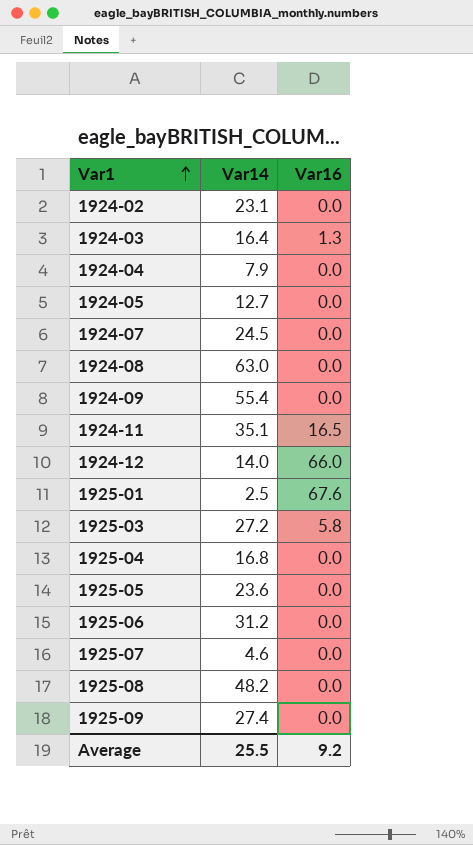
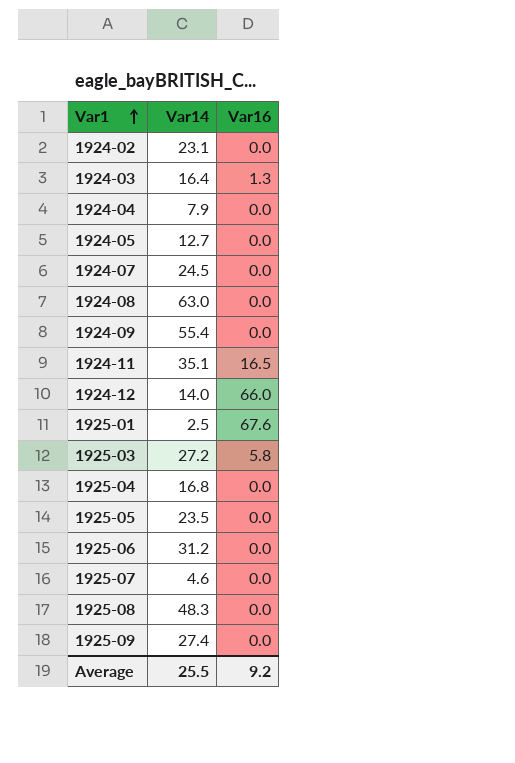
1925-05 | Var14: 23.6 -> 23.5
1925-08 | Var14: 48.2 -> 48.3

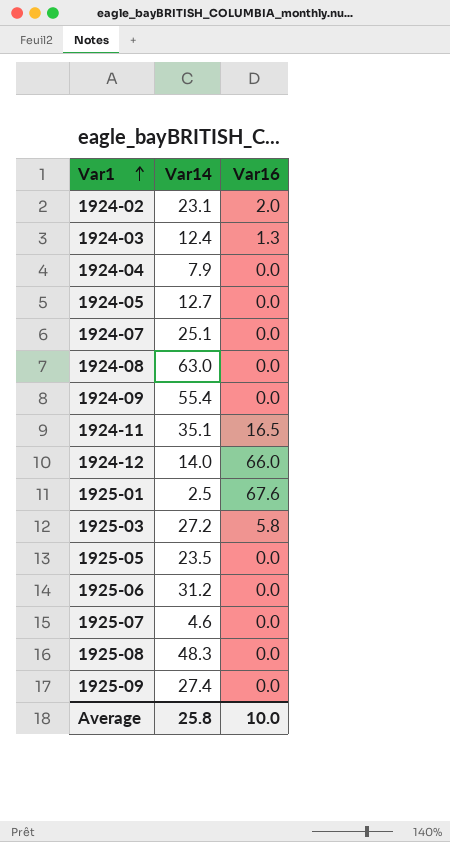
row 1925-04: 16.8 | 0.0 -> none
1924-02 | Var16: 0.0 -> 2.0
1924-03 | Var14: 16.4 -> 12.4
1924-07 | Var14: 24.5 -> 25.1
Average | Var14: 25.5 -> 25.8
Average | Var16: 9.2 -> 10.0

